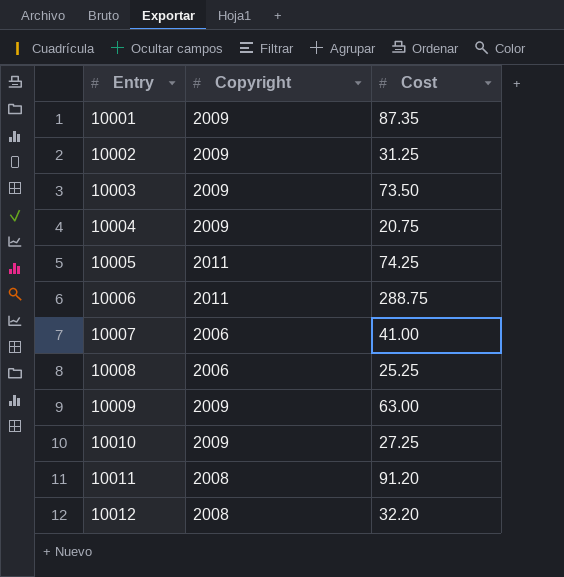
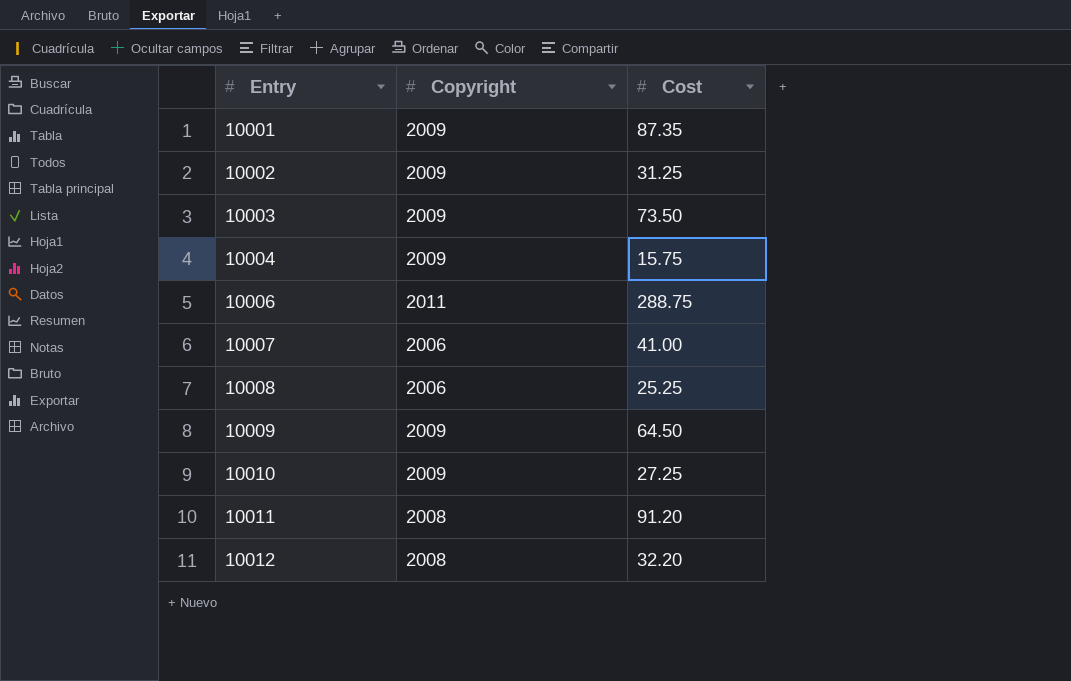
row 10005: 2011 | 74.25 -> none
10004 | Cost: 20.75 -> 15.75
10009 | Cost: 63.00 -> 64.50

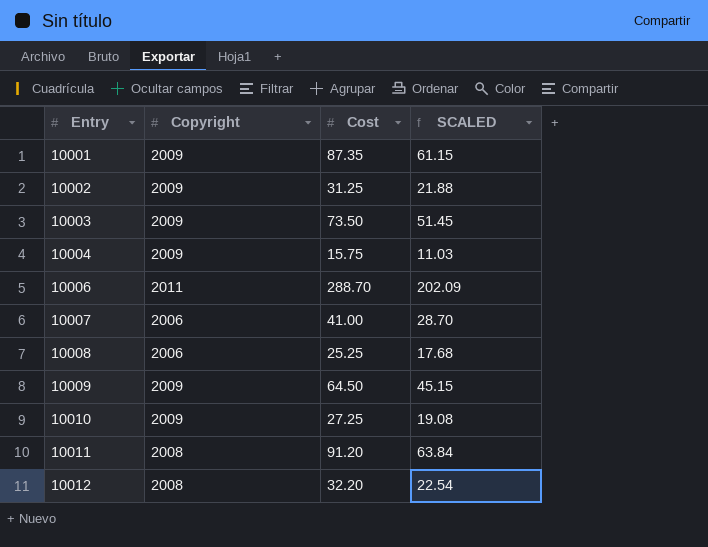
column SCALED | formula: none -> [Cost] * 0.7
10006 | Cost: 288.75 -> 288.70

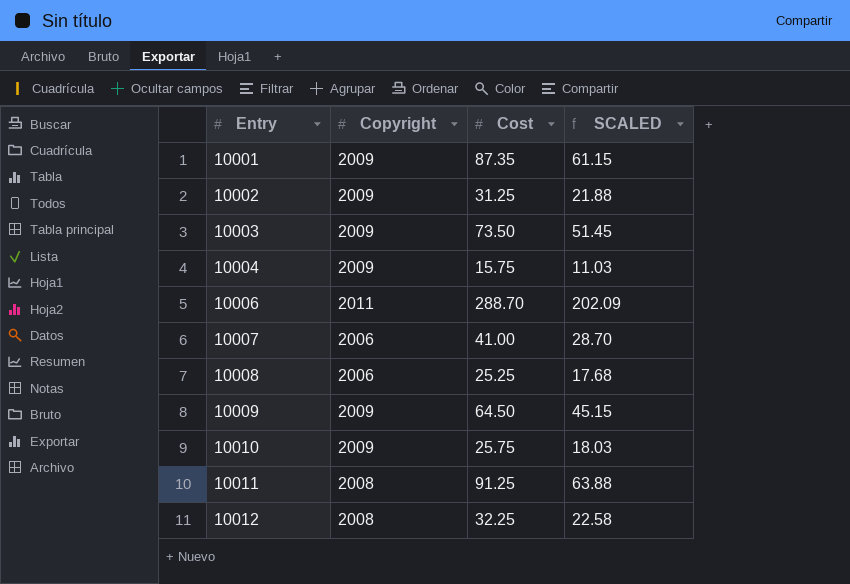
10010 | Cost: 27.25 -> 25.75
10010 | SCALED: 19.08 -> 18.03
10011 | Cost: 91.20 -> 91.25
10011 | SCALED: 63.84 -> 63.88
10012 | Cost: 32.20 -> 32.25
10012 | SCALED: 22.54 -> 22.58

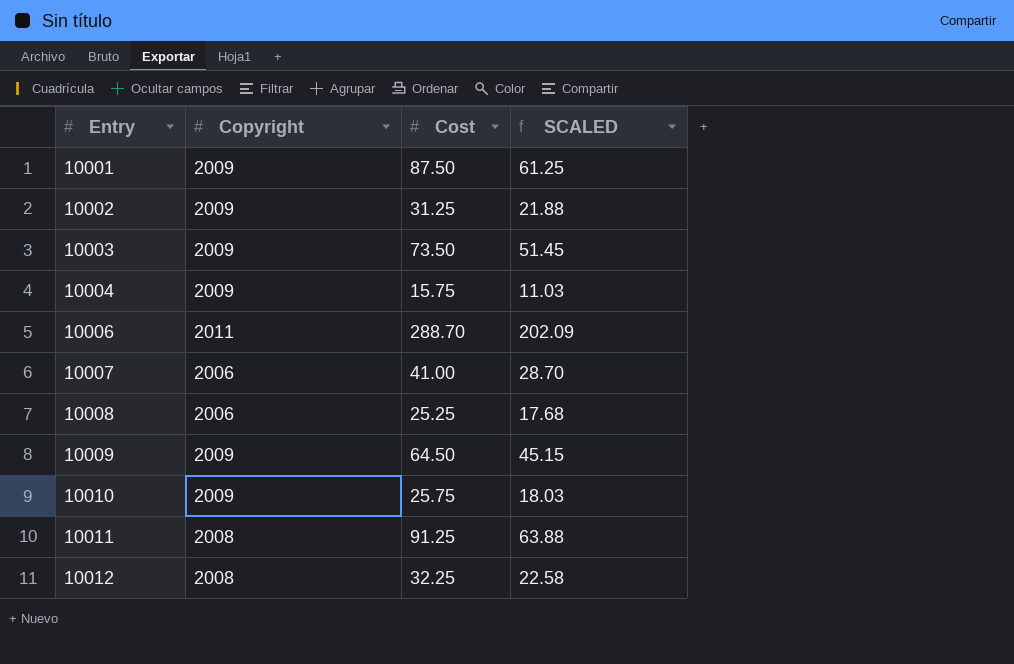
10001 | Cost: 87.35 -> 87.50
10001 | SCALED: 61.15 -> 61.25

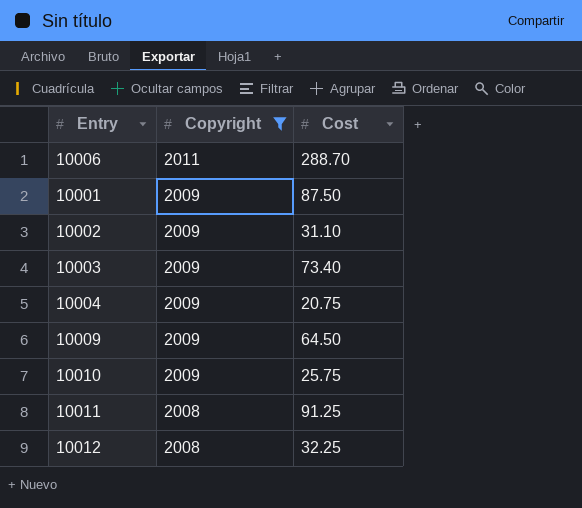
filter: none -> Copyright != 2006
row order: Entry ascending -> Copyright descending
column SCALED | formula: [Cost] * 0.7 -> none
10002 | Cost: 31.25 -> 31.10
10003 | Cost: 73.50 -> 73.40
10004 | Cost: 15.75 -> 20.75

